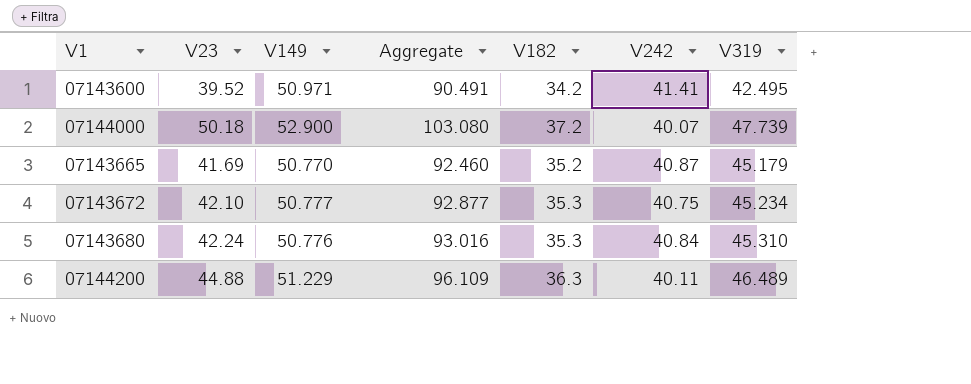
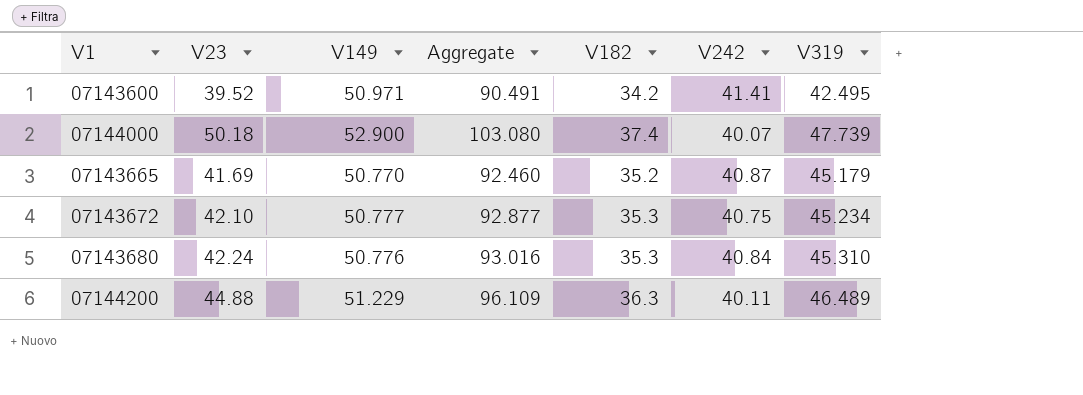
07144000 | V182: 37.2 -> 37.4

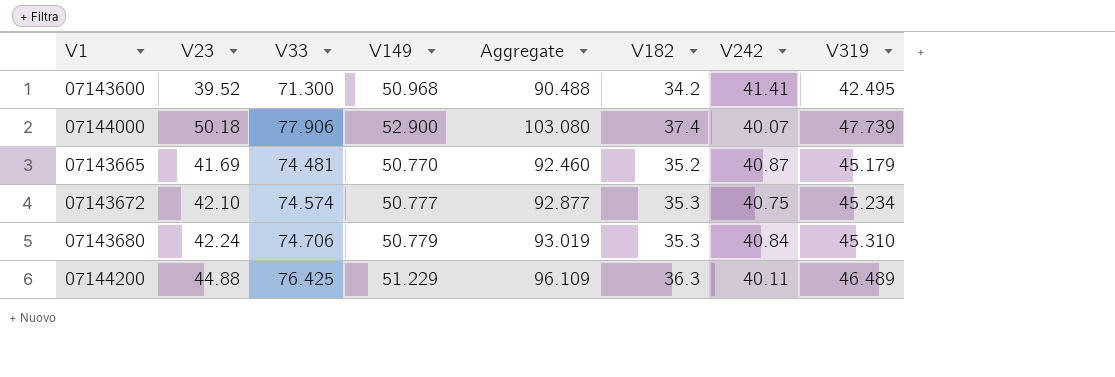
column V33 | position: none -> 3
07143600 | V149: 50.971 -> 50.968
07143600 | Aggregate: 90.491 -> 90.488
07143680 | V149: 50.776 -> 50.779
07143680 | Aggregate: 93.016 -> 93.019

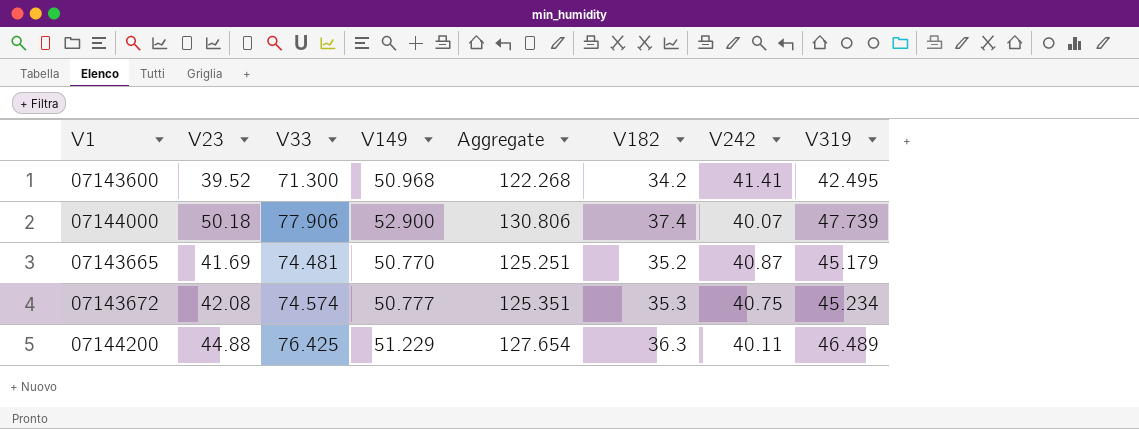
column Aggregate | formula: [V23] + [V149] -> [V33] + [V149]
row 07143680: 42.24 | 74.706 | 50.779 | 93.019 | 35.3 | 40.84 | 45.310 -> none
07143672 | V23: 42.10 -> 42.08

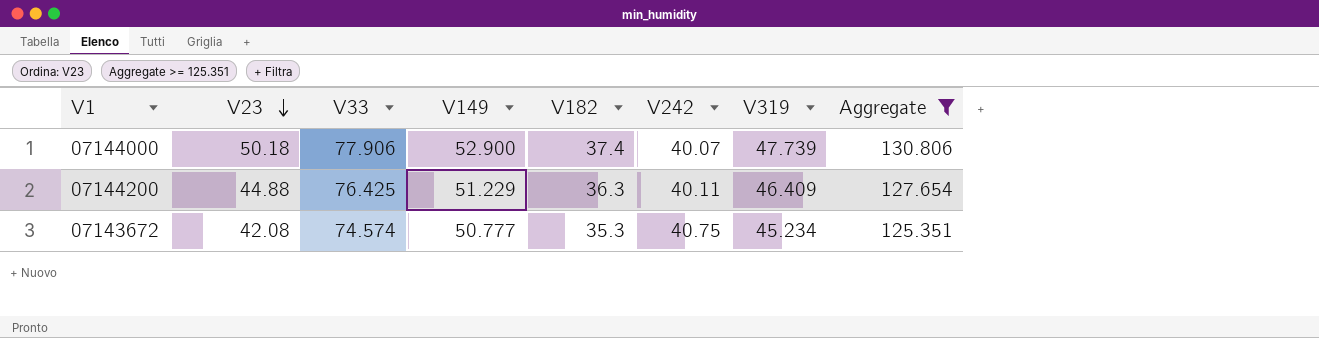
filter: none -> Aggregate >= 125.351
row order: none -> V23 descending
column Aggregate | position: 5 -> 8
07144200 | V319: 46.489 -> 46.409

